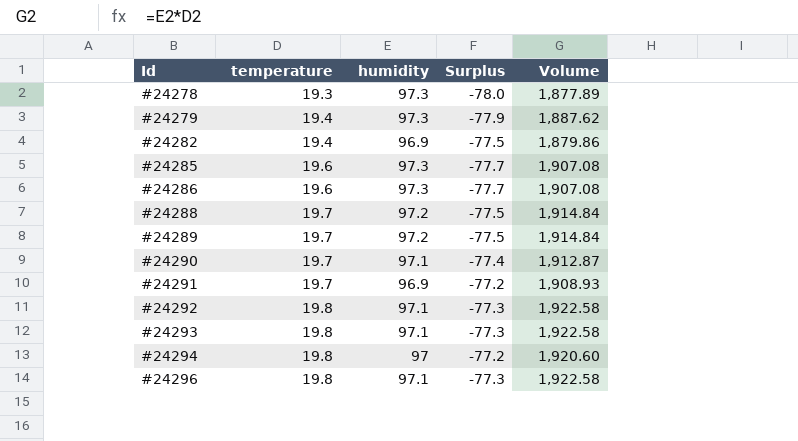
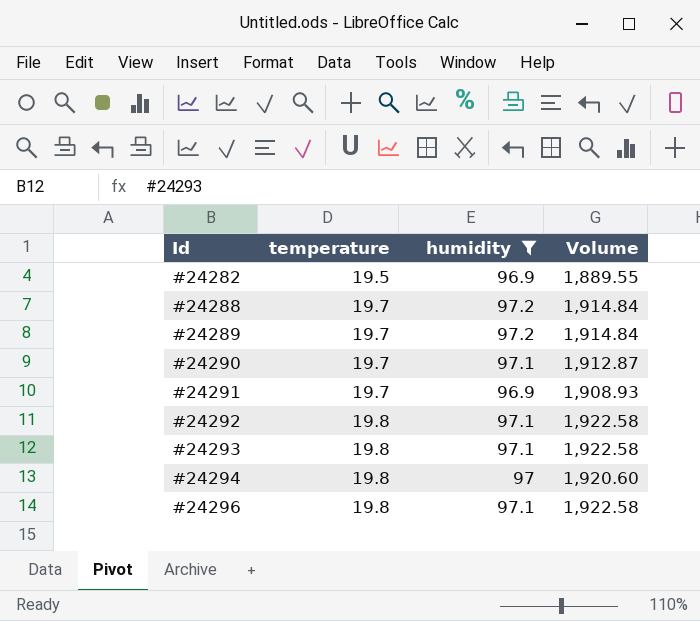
filter: none -> humidity != 97.3
column Surplus | formula: [temperature] - [humidity] -> none
#24282 | temperature: 19.4 -> 19.5
#24282 | Volume: 1,879.86 -> 1,889.55

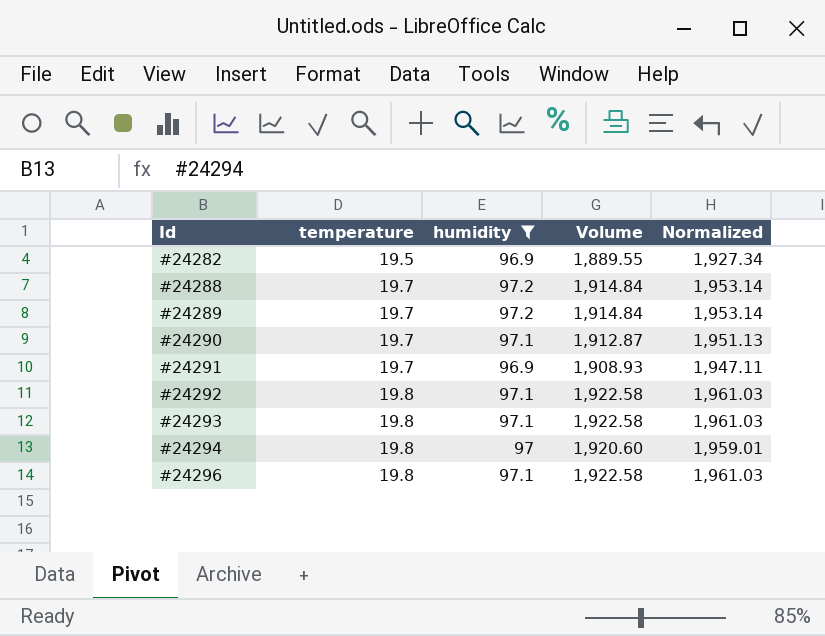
column Normalized | formula: none -> [Volume] * 1.02

